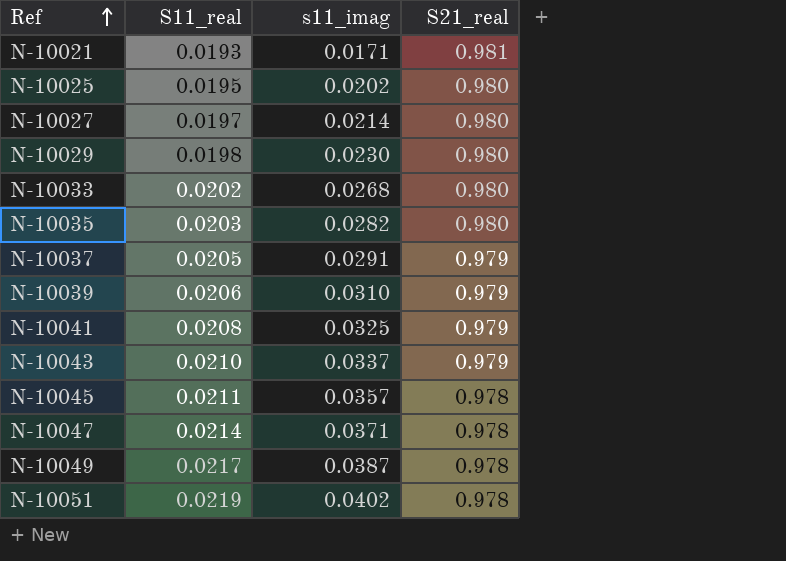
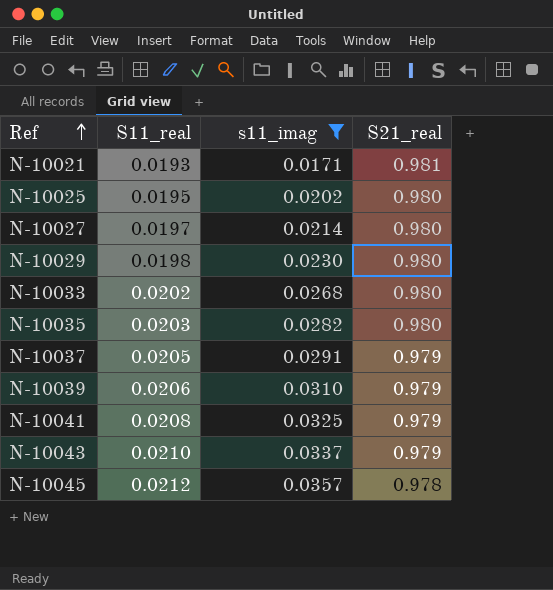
filter: none -> s11_imag <= 0.0357
N-10045 | S11_real: 0.0211 -> 0.0212

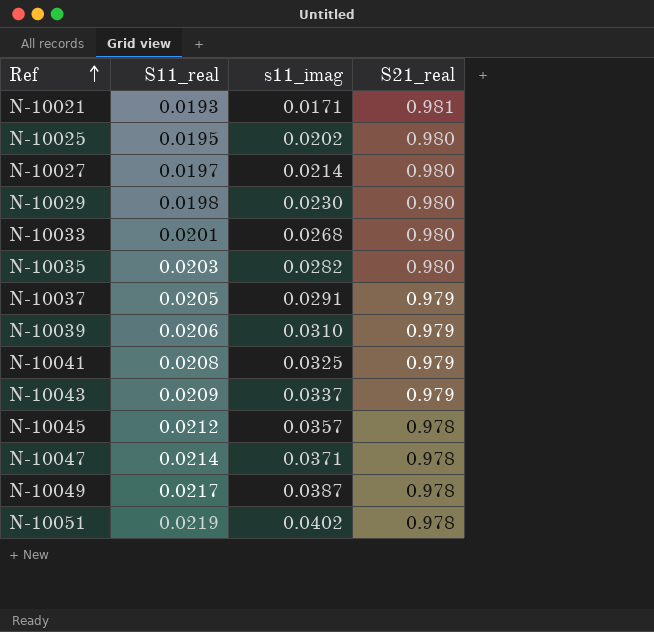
filter: s11_imag <= 0.0357 -> none
N-10033 | S11_real: 0.0202 -> 0.0201
N-10043 | S11_real: 0.0210 -> 0.0209

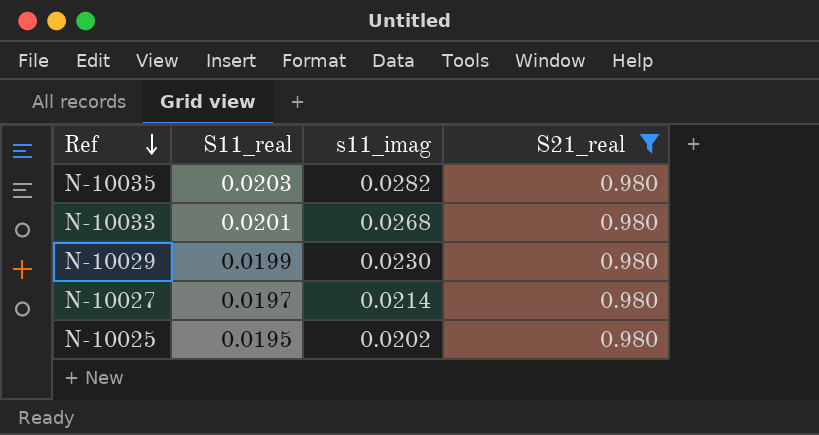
filter: none -> S21_real = 0.980
row order: Ref ascending -> Ref descending
N-10029 | S11_real: 0.0198 -> 0.0199

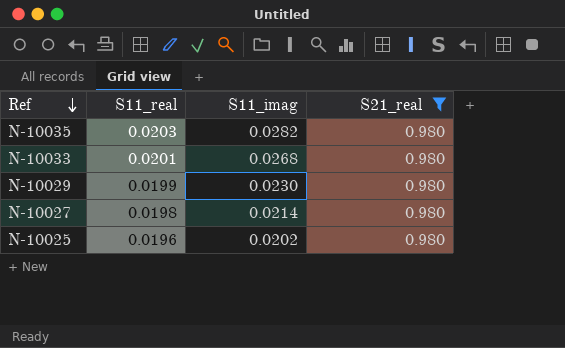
column name: s11_imag -> S11_imag
N-10027 | S11_real: 0.0197 -> 0.0198
N-10025 | S11_real: 0.0195 -> 0.0196

